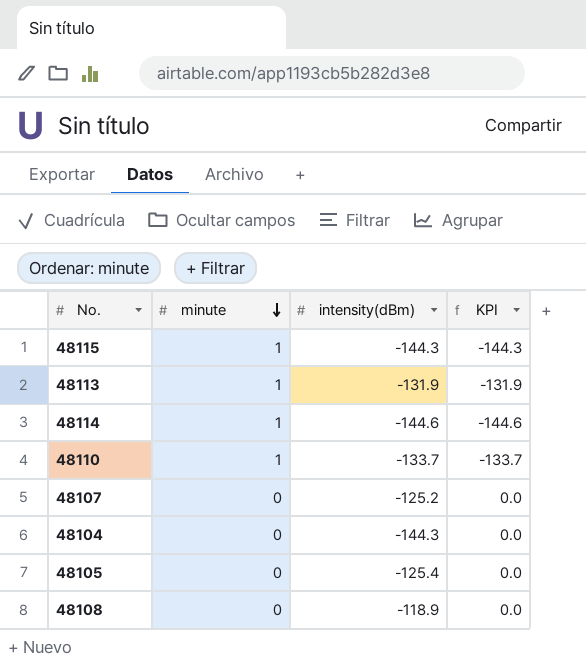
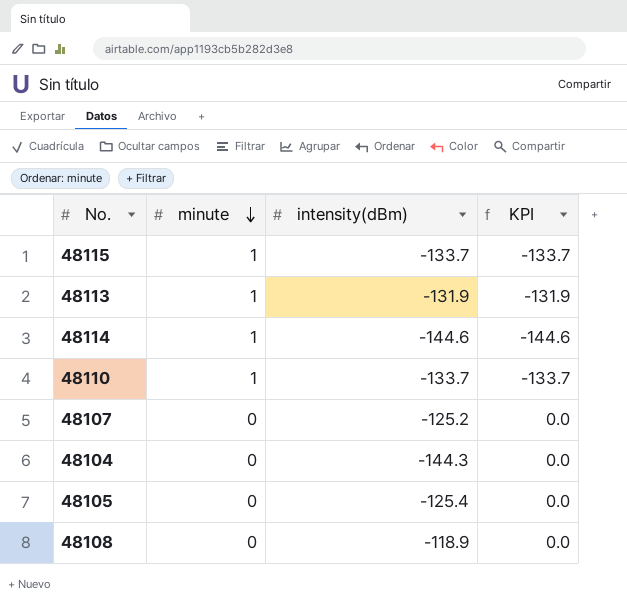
48115 | intensity(dBm): -144.3 -> -133.7
48115 | KPI: -144.3 -> -133.7

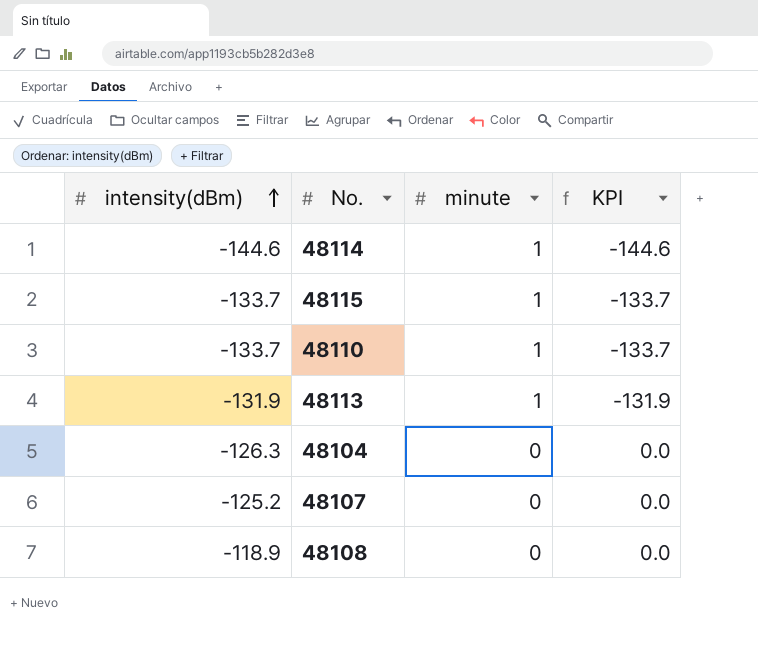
row order: minute descending -> intensity(dBm) ascending
column intensity(dBm) | position: 3 -> 1
row 48105: 0 | -125.4 | 0.0 -> none
48104 | intensity(dBm): -144.3 -> -126.3

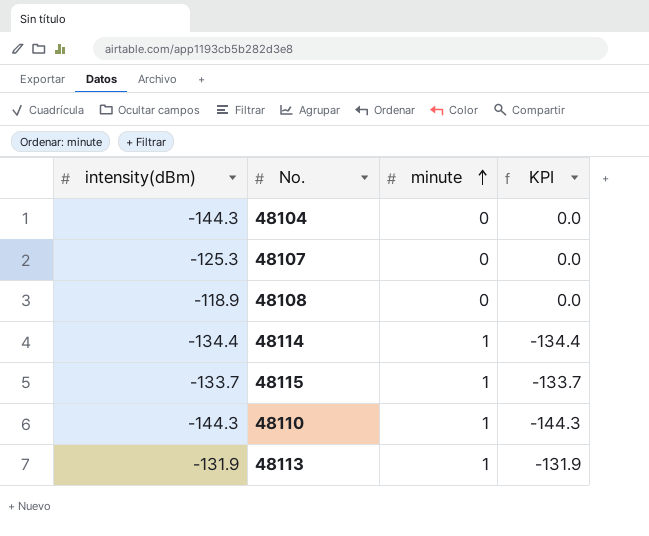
row order: intensity(dBm) ascending -> minute ascending
48104 | intensity(dBm): -126.3 -> -144.3
48107 | intensity(dBm): -125.2 -> -125.3
48114 | intensity(dBm): -144.6 -> -134.4
48114 | KPI: -144.6 -> -134.4
48110 | intensity(dBm): -133.7 -> -144.3
48110 | KPI: -133.7 -> -144.3

